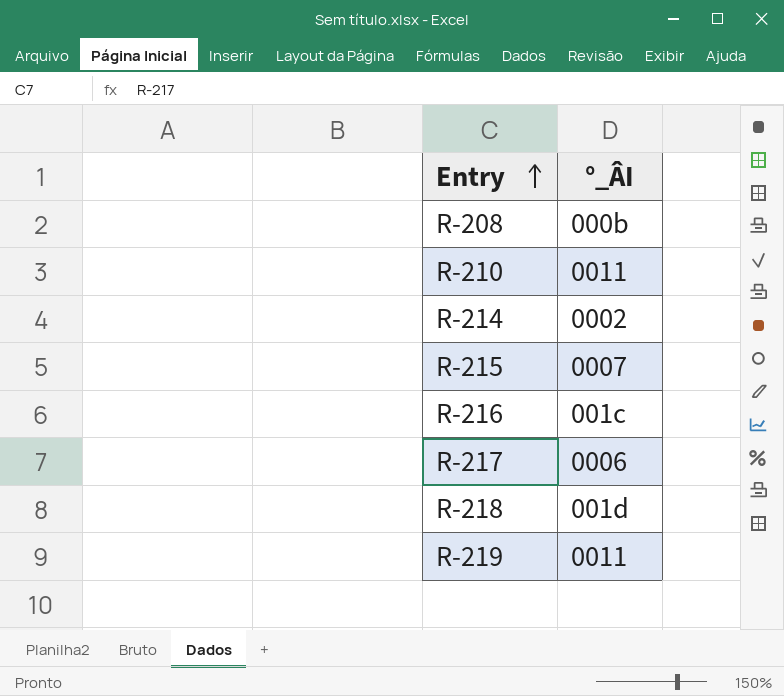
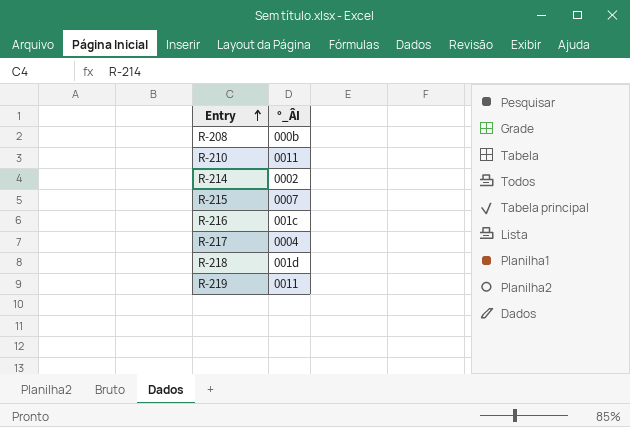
R-217 | °_ÂI: 0006 -> 0004

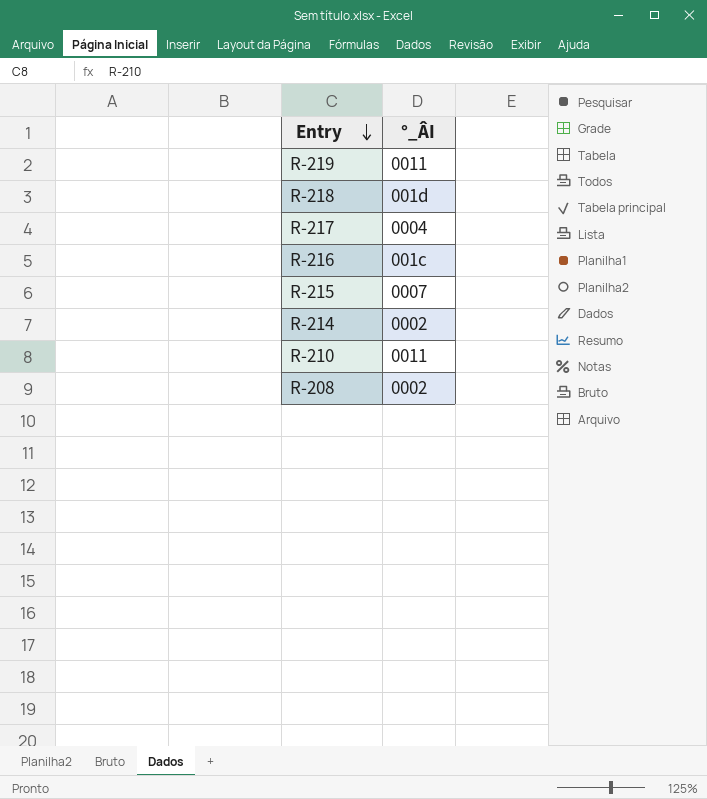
row order: Entry ascending -> Entry descending
R-208 | °_ÂI: 000b -> 0002

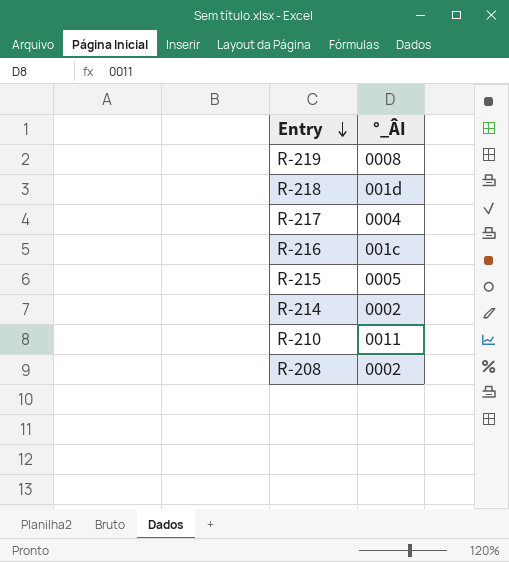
R-219 | °_ÂI: 0011 -> 0008
R-215 | °_ÂI: 0007 -> 0005

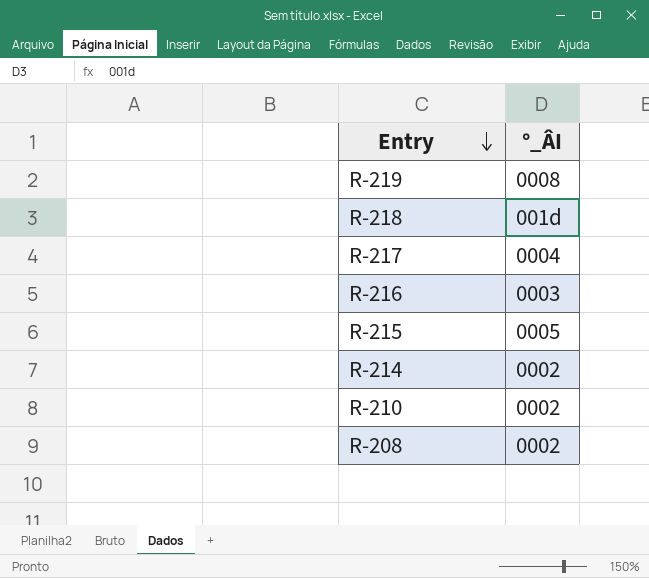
R-216 | °_ÂI: 001c -> 0003
R-210 | °_ÂI: 0011 -> 0002

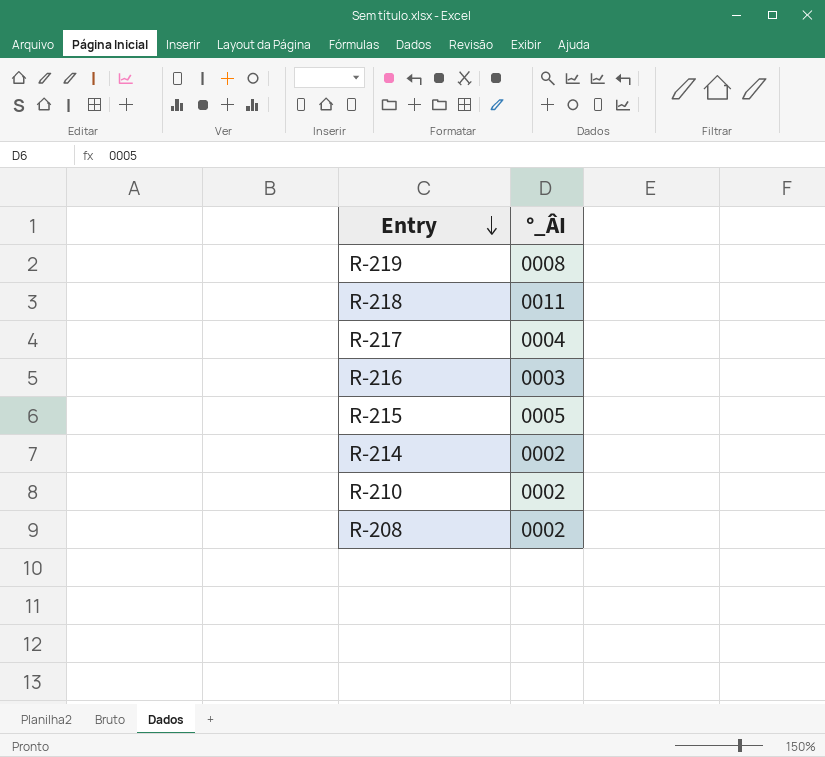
R-218 | °_ÂI: 001d -> 0011

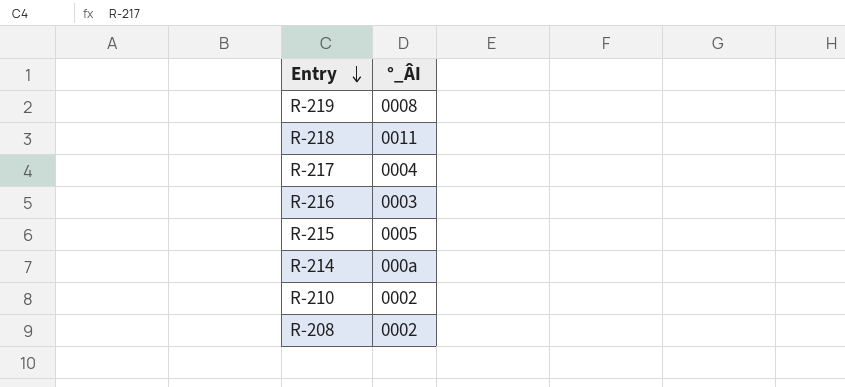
R-214 | °_ÂI: 0002 -> 000a

